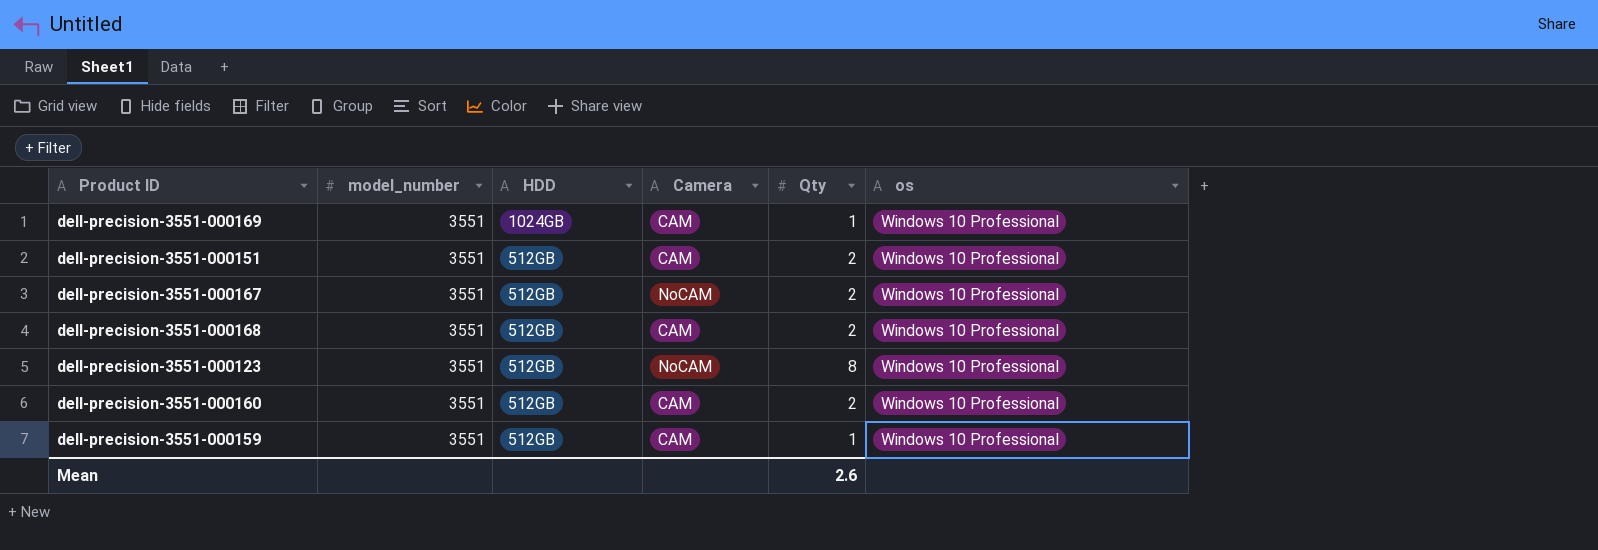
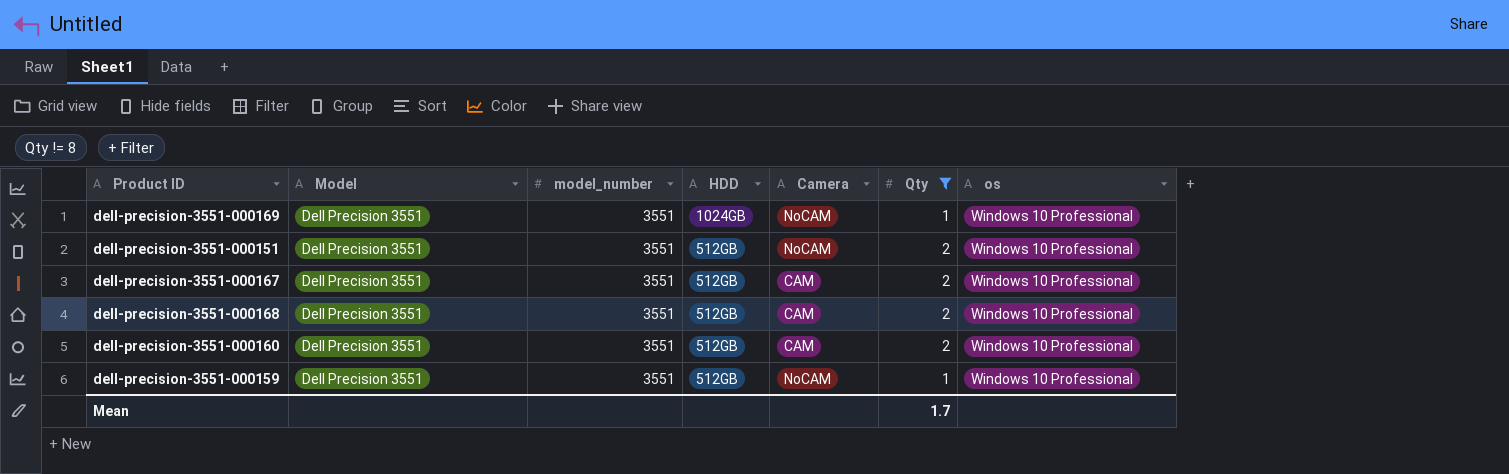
filter: none -> Qty != 8
column Model | position: none -> 2
dell-precision-3551-000169 | Camera: CAM -> NoCAM
dell-precision-3551-000151 | Camera: CAM -> NoCAM
dell-precision-3551-000167 | Camera: NoCAM -> CAM
dell-precision-3551-000159 | Camera: CAM -> NoCAM
Mean | Qty: 2.6 -> 1.7

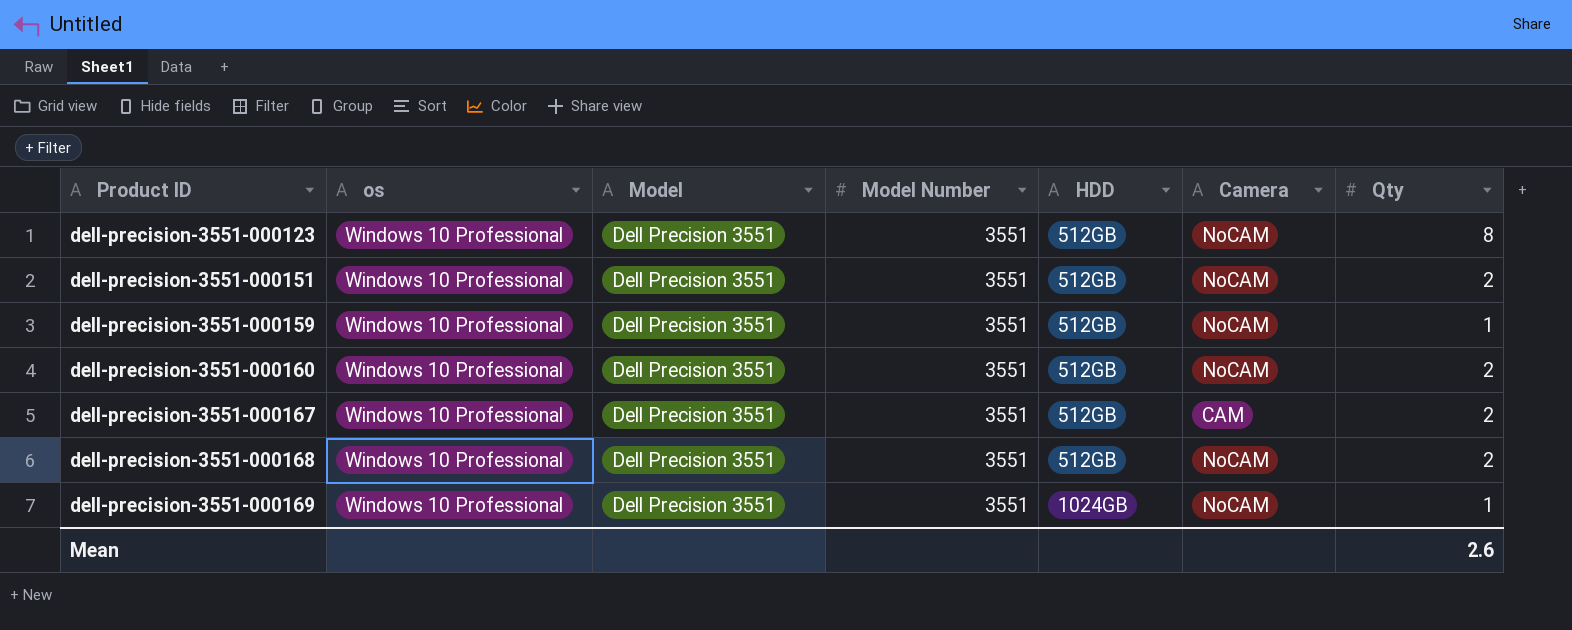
filter: Qty != 8 -> none
row order: HDD descending -> Product ID ascending
column os | position: 7 -> 2
column name: model_number -> Model Number
dell-precision-3551-000160 | Camera: CAM -> NoCAM
dell-precision-3551-000168 | Camera: CAM -> NoCAM
Mean | Qty: 1.7 -> 2.6

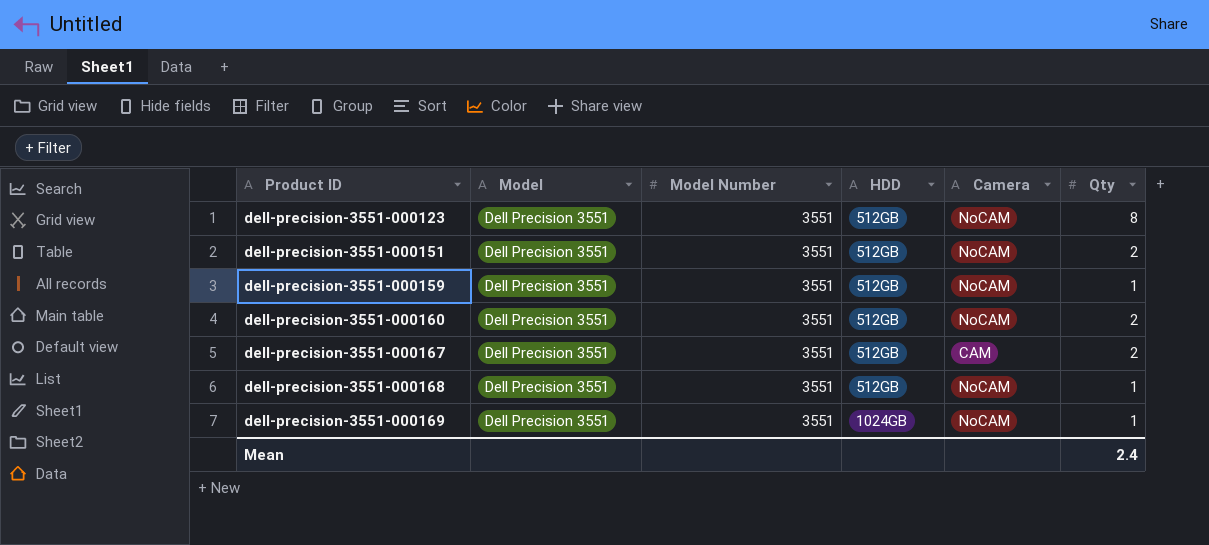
column os | position: 2 -> none
dell-precision-3551-000168 | Qty: 2 -> 1
Mean | Qty: 2.6 -> 2.4

